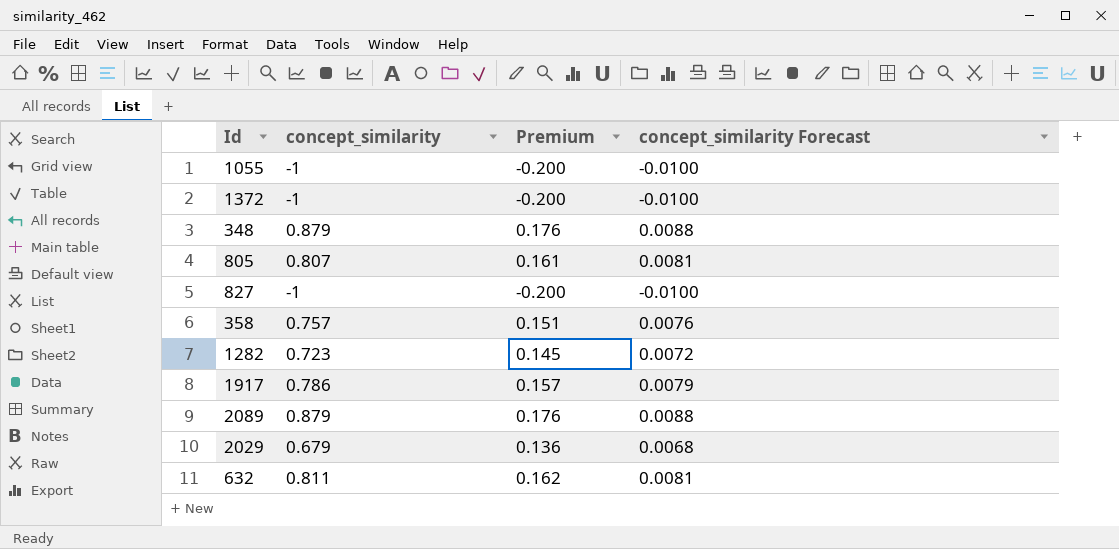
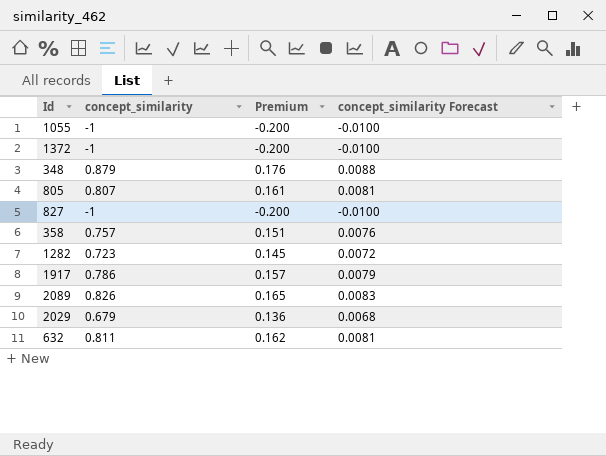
2089 | concept_similarity: 0.879 -> 0.826
2089 | Premium: 0.176 -> 0.165
2089 | concept_similarity Forecast: 0.0088 -> 0.0083

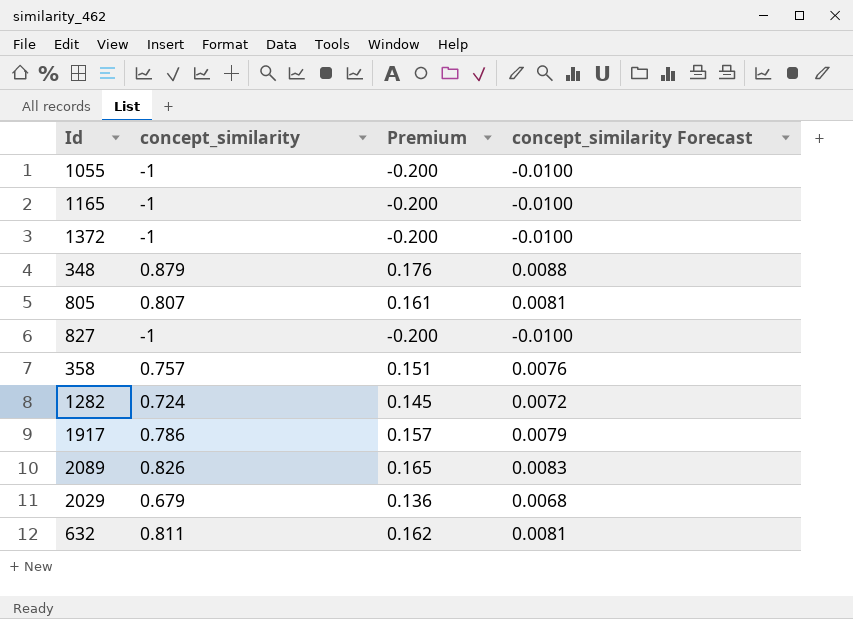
row 1165: none -> -1 | -0.200 | -0.0100
1282 | concept_similarity: 0.723 -> 0.724

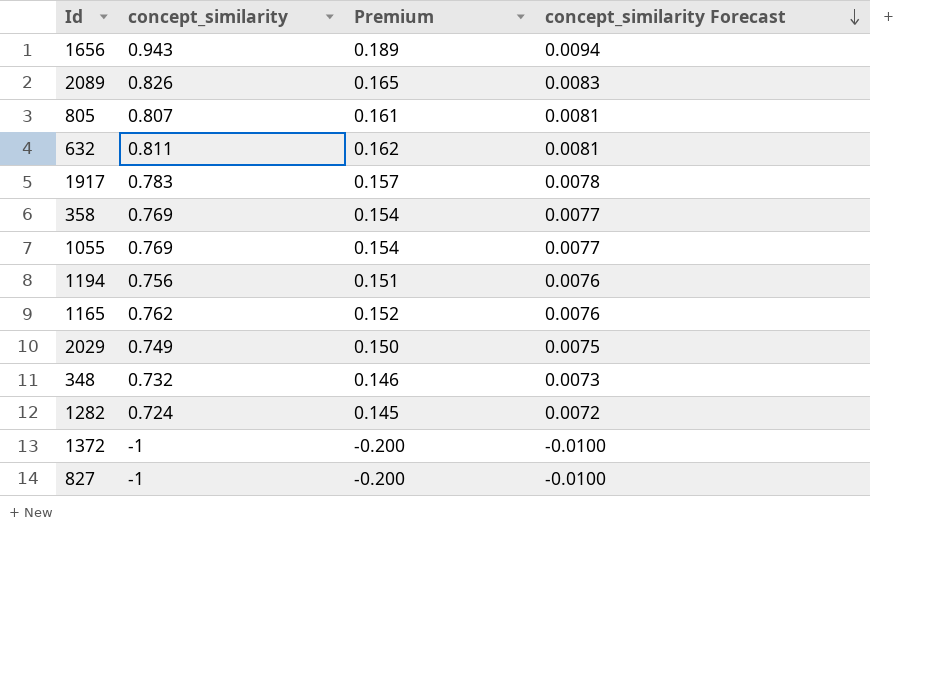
row order: none -> concept_similarity Forecast descending
row 1656: none -> 0.943 | 0.189 | 0.0094
1917 | concept_similarity: 0.786 -> 0.783
1917 | concept_similarity Forecast: 0.0079 -> 0.0078
358 | concept_similarity: 0.757 -> 0.769
358 | Premium: 0.151 -> 0.154
358 | concept_similarity Forecast: 0.0076 -> 0.0077
1055 | concept_similarity: -1 -> 0.769
1055 | Premium: -0.200 -> 0.154
1055 | concept_similarity Forecast: -0.0100 -> 0.0077
row 1194: none -> 0.756 | 0.151 | 0.0076
1165 | concept_similarity: -1 -> 0.762
1165 | Premium: -0.200 -> 0.152
1165 | concept_similarity Forecast: -0.0100 -> 0.0076
2029 | concept_similarity: 0.679 -> 0.749
2029 | Premium: 0.136 -> 0.150
2029 | concept_similarity Forecast: 0.0068 -> 0.0075
348 | concept_similarity: 0.879 -> 0.732
348 | Premium: 0.176 -> 0.146
348 | concept_similarity Forecast: 0.0088 -> 0.0073

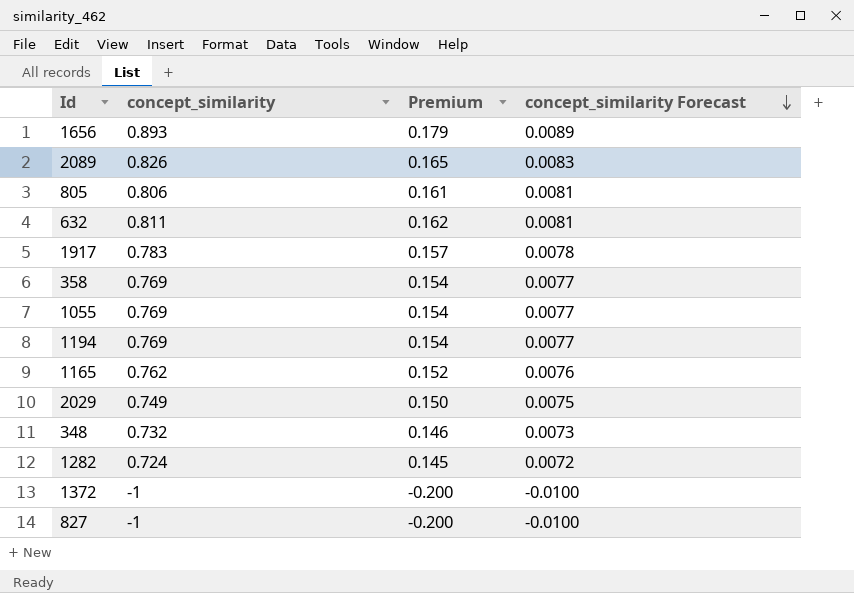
1656 | concept_similarity: 0.943 -> 0.893
1656 | Premium: 0.189 -> 0.179
1656 | concept_similarity Forecast: 0.0094 -> 0.0089
805 | concept_similarity: 0.807 -> 0.806
1194 | concept_similarity: 0.756 -> 0.769
1194 | Premium: 0.151 -> 0.154
1194 | concept_similarity Forecast: 0.0076 -> 0.0077

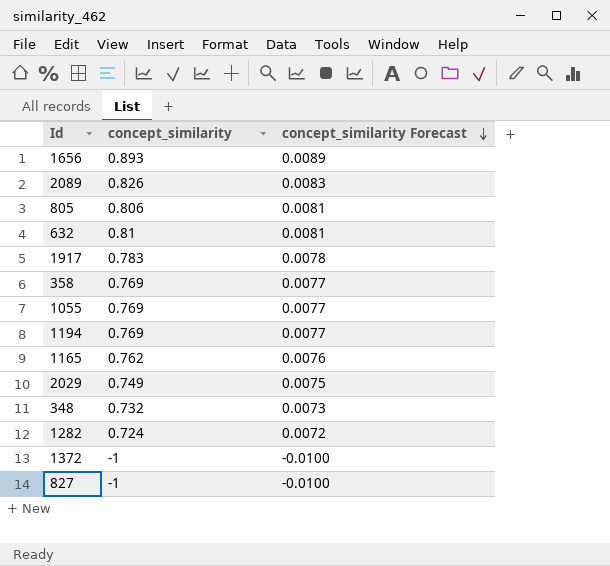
column Premium | formula: [concept_similarity] * 0.2 -> none
632 | concept_similarity: 0.811 -> 0.81

